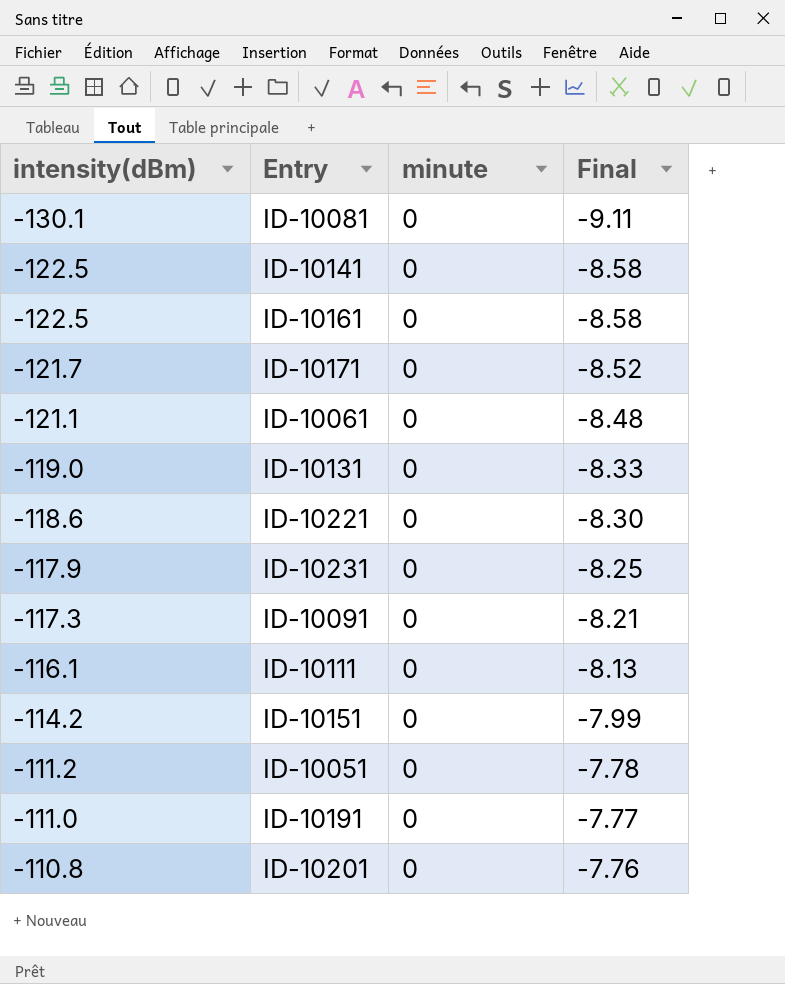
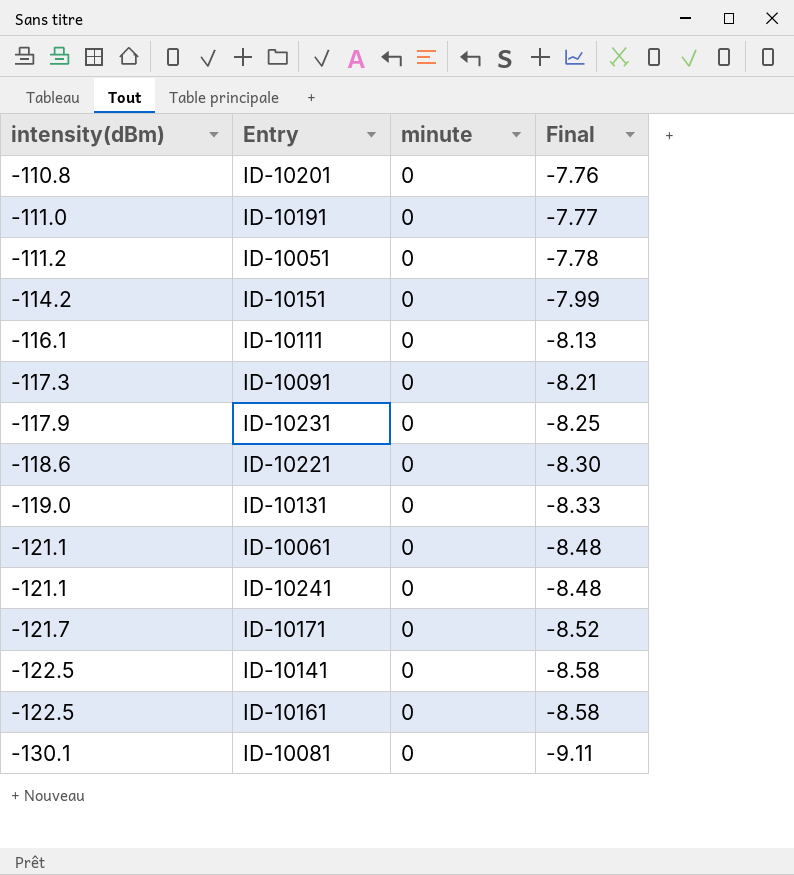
row order: intensity(dBm) ascending -> intensity(dBm) descending
row ID-10241: none -> -121.1 | 0 | -8.48

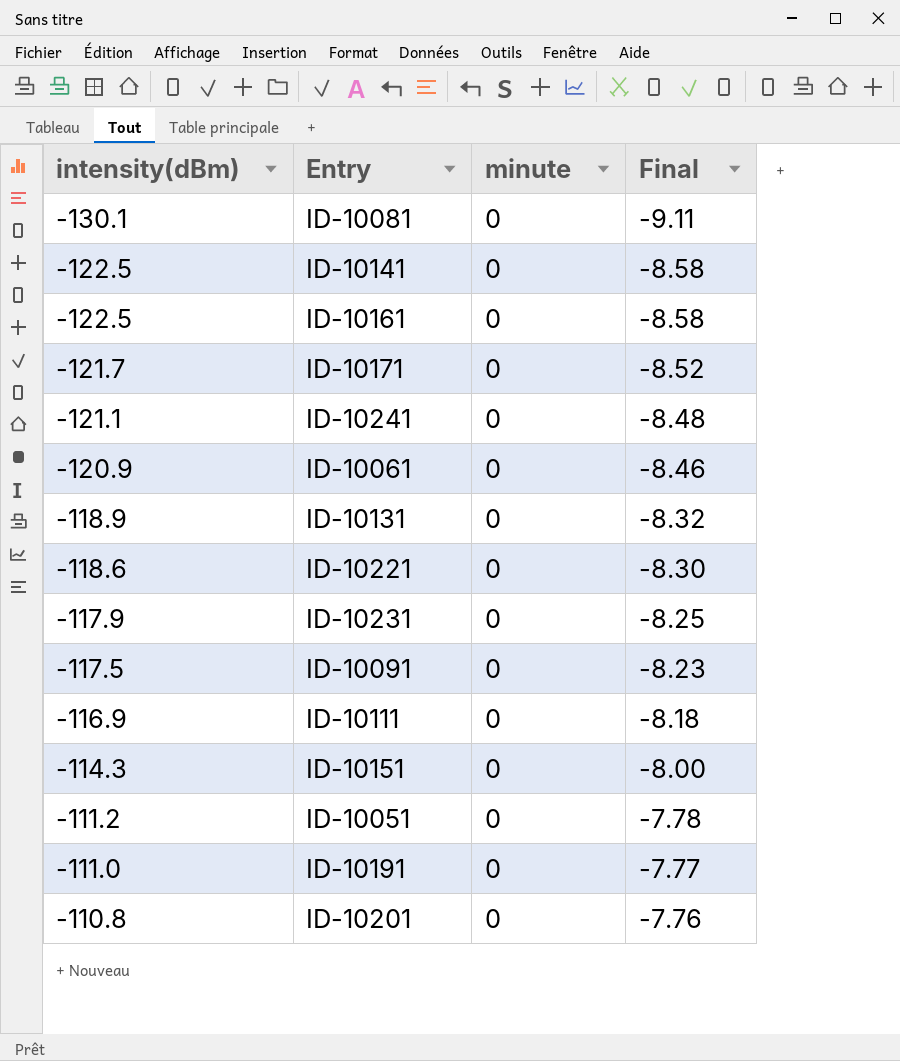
row order: intensity(dBm) descending -> intensity(dBm) ascending
ID-10061 | intensity(dBm): -121.1 -> -120.9
ID-10061 | Final: -8.48 -> -8.46
ID-10131 | intensity(dBm): -119.0 -> -118.9
ID-10131 | Final: -8.33 -> -8.32
ID-10091 | intensity(dBm): -117.3 -> -117.5
ID-10091 | Final: -8.21 -> -8.23
ID-10111 | intensity(dBm): -116.1 -> -116.9
ID-10111 | Final: -8.13 -> -8.18
ID-10151 | intensity(dBm): -114.2 -> -114.3
ID-10151 | Final: -7.99 -> -8.00

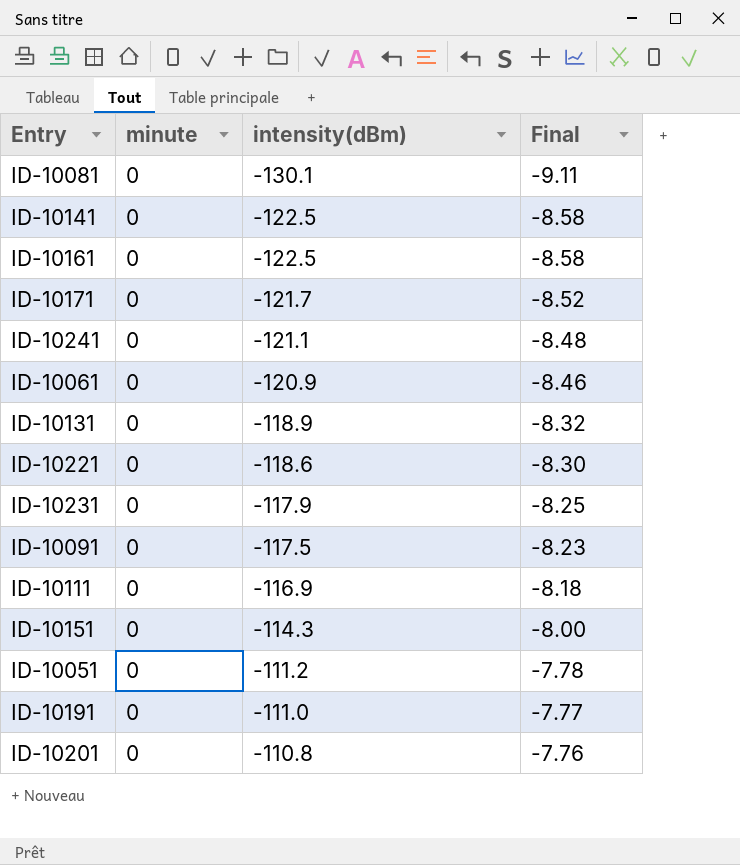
column intensity(dBm) | position: 1 -> 3

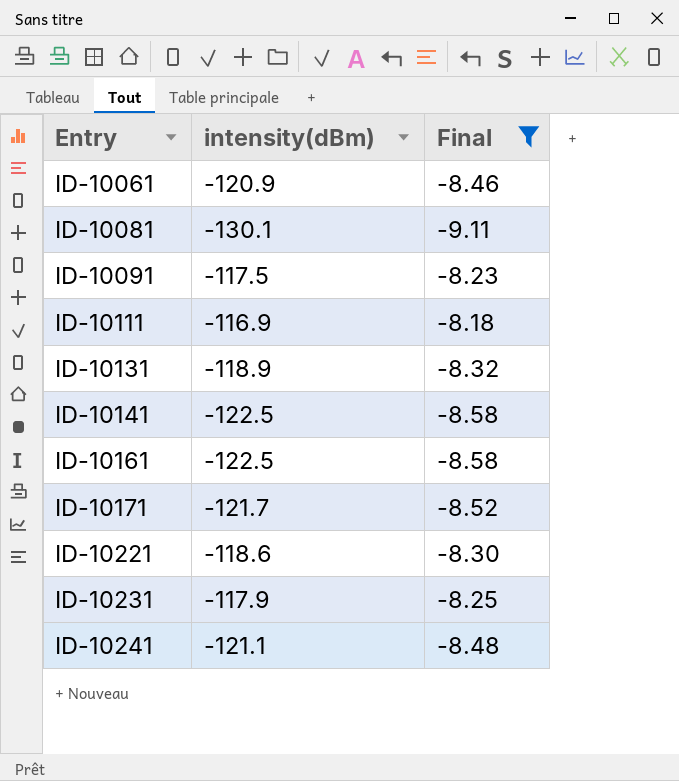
filter: none -> Final <= -8.18
row order: intensity(dBm) ascending -> Entry ascending
column minute | position: 2 -> none

